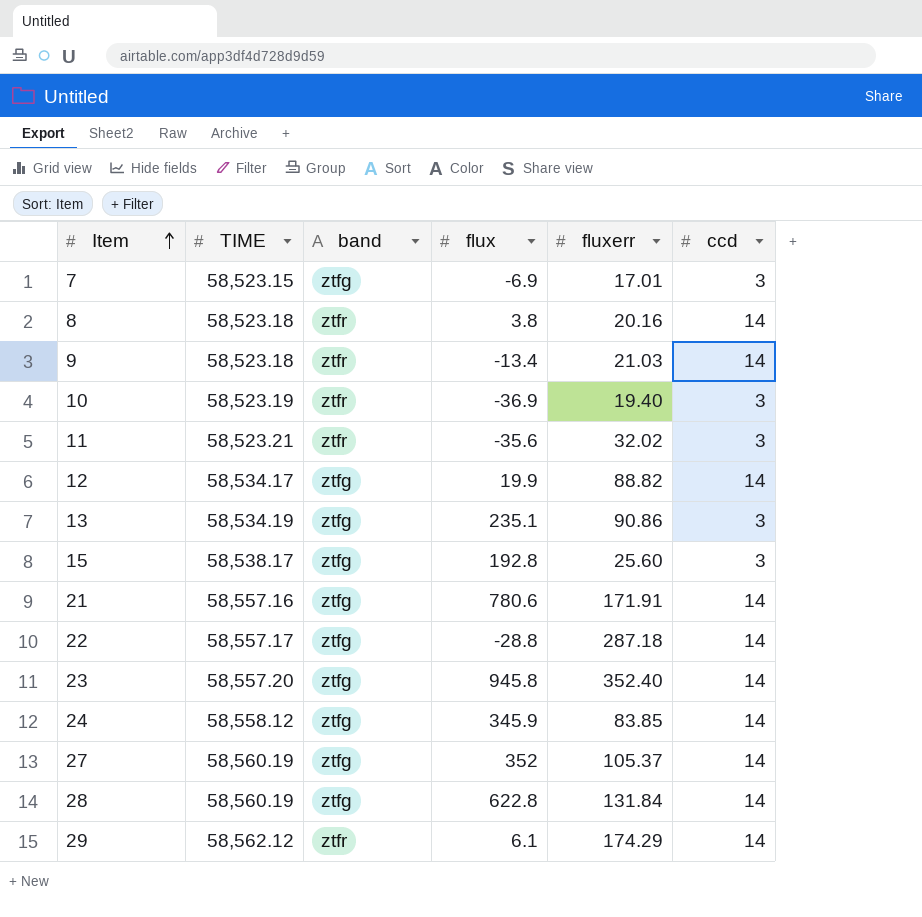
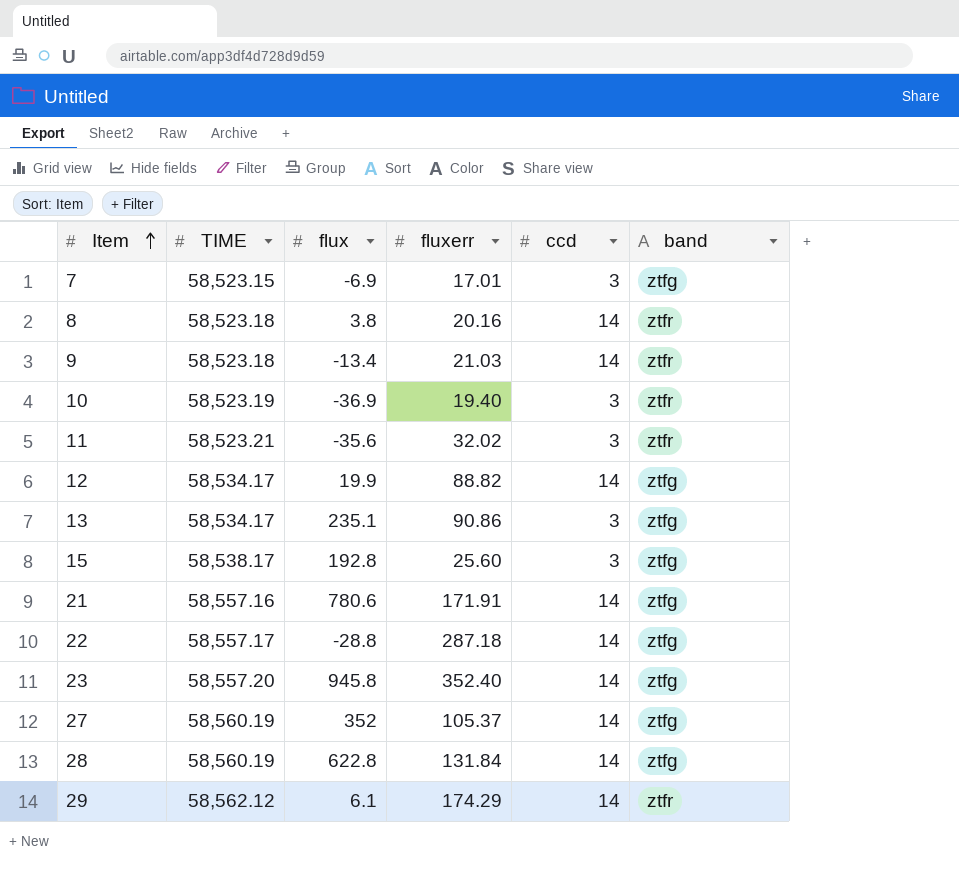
column band | position: 3 -> 6
row 24: 58,558.12 | ztfg | 345.9 | 83.85 | 14 -> none
13 | TIME: 58,534.19 -> 58,534.17

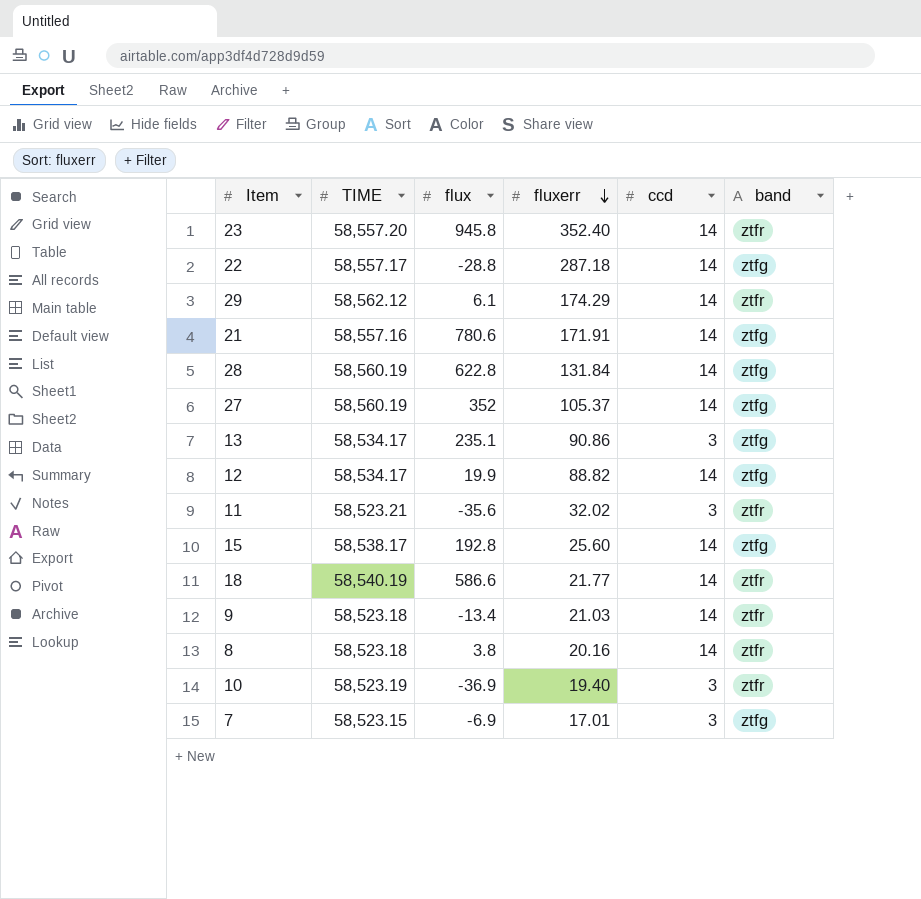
row order: Item ascending -> fluxerr descending
23 | band: ztfg -> ztfr
15 | ccd: 3 -> 14
row 18: none -> 58,540.19 | 586.6 | 21.77 | 14 | ztfr

